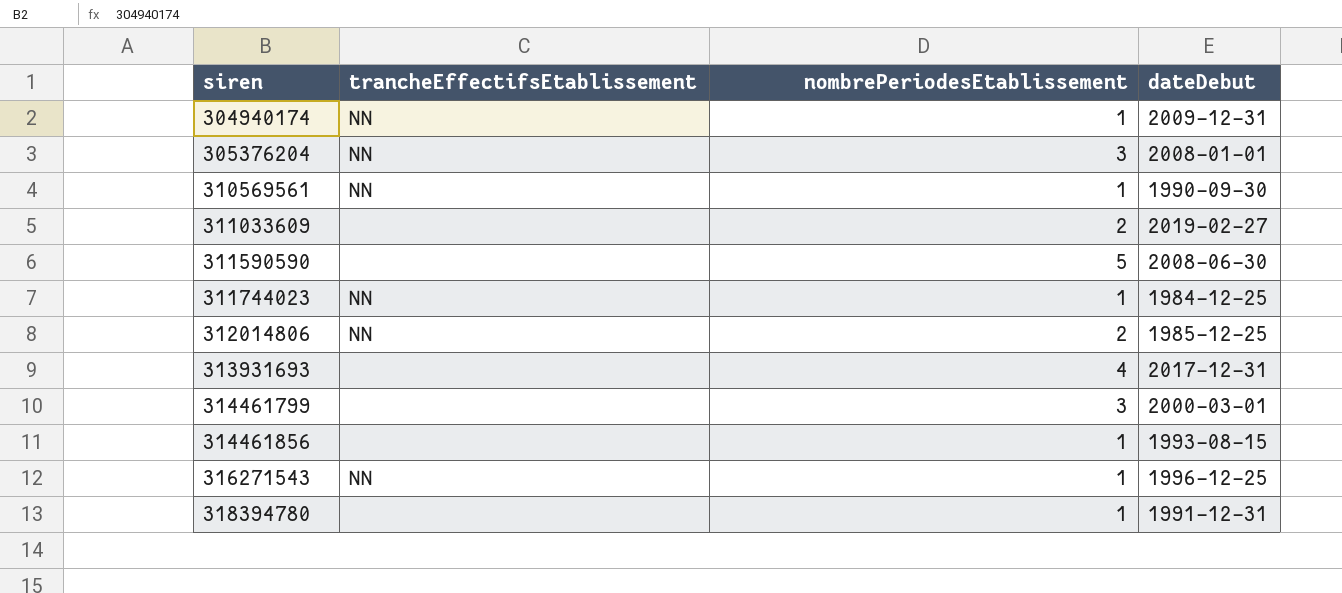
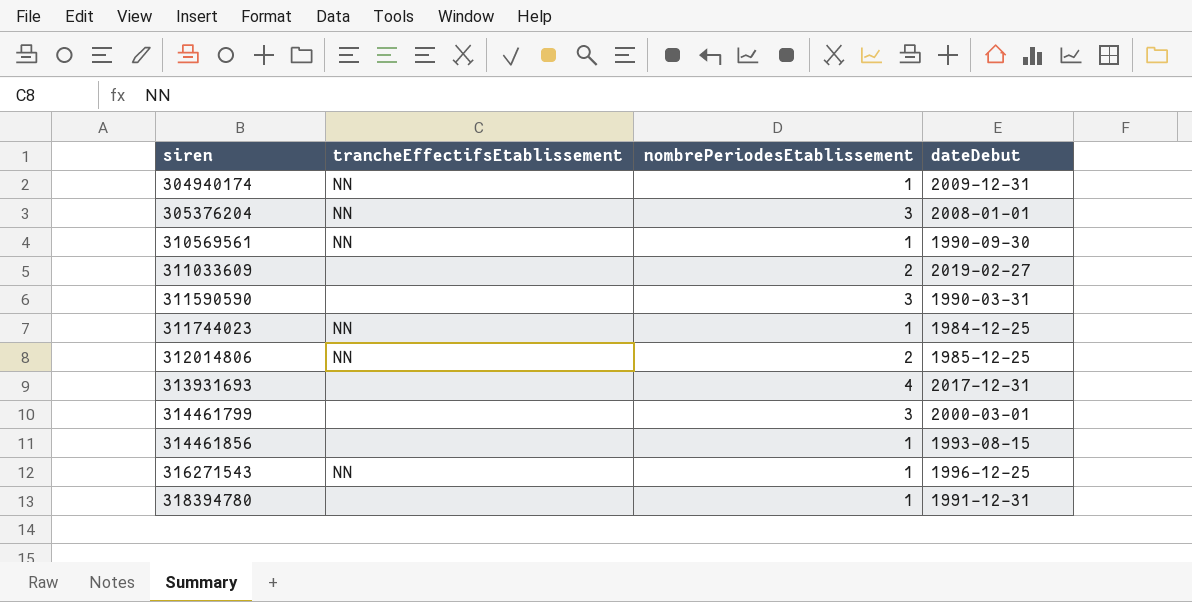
311590590 | nombrePeriodesEtablissement: 5 -> 3
311590590 | dateDebut: 2008-06-30 -> 1990-03-31

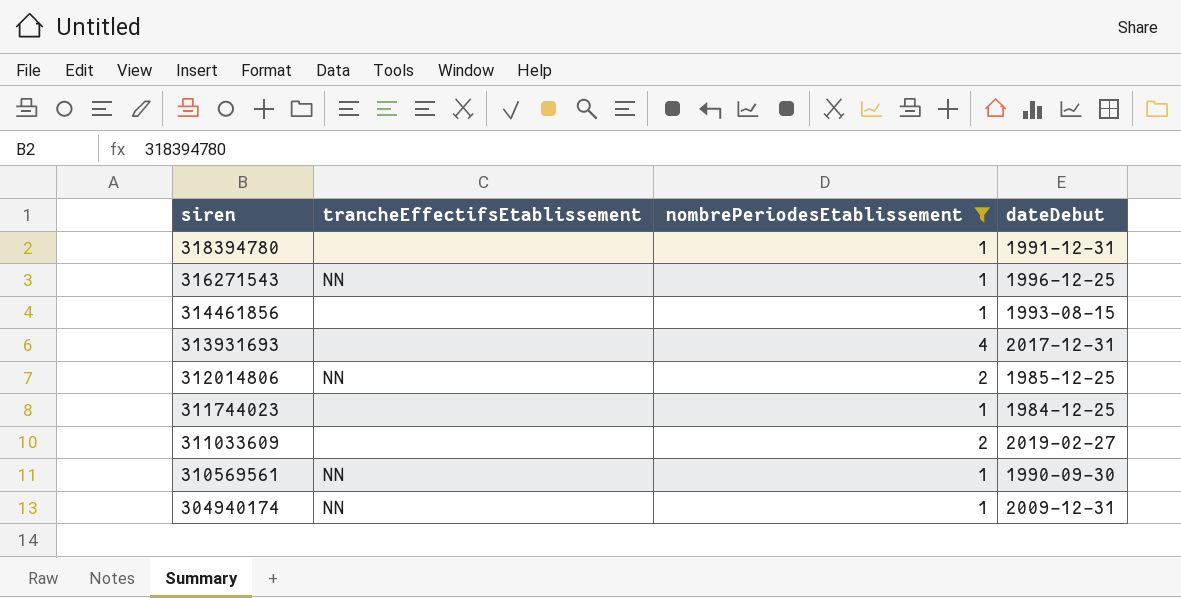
filter: none -> nombrePeriodesEtablissement != 3
row order: siren ascending -> siren descending
311744023 | trancheEffectifsEtablissement: NN -> none

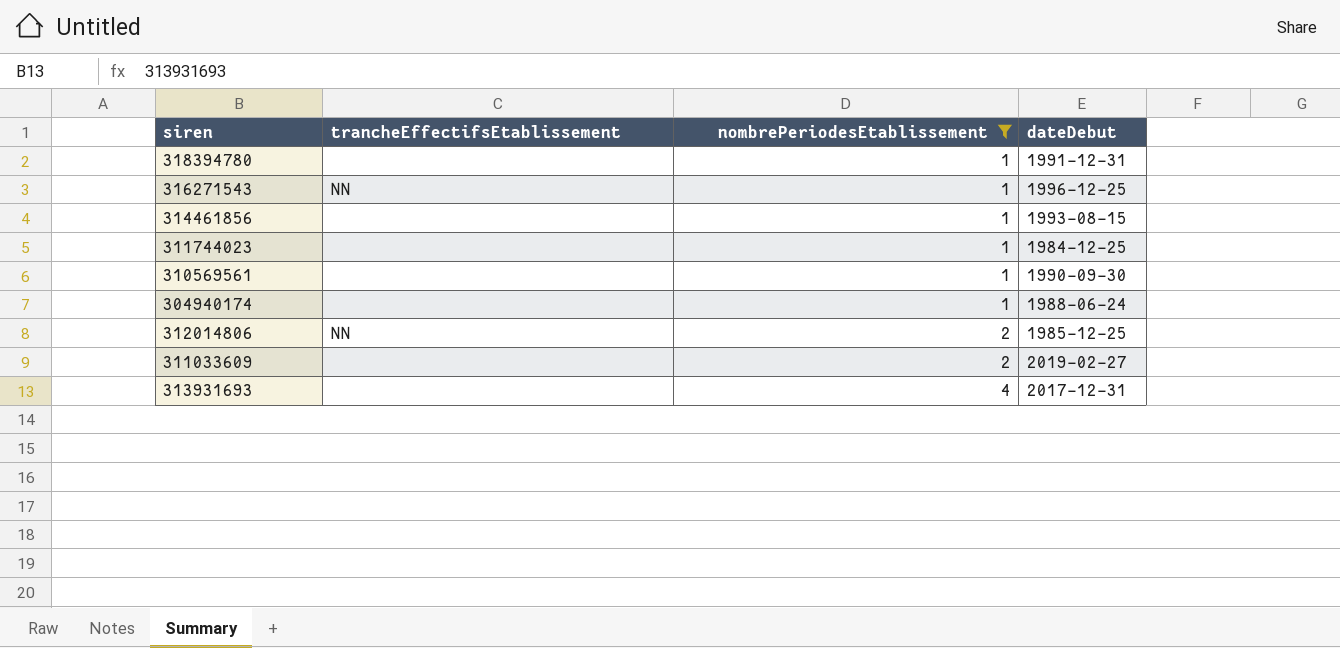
row order: siren descending -> nombrePeriodesEtablissement ascending
310569561 | trancheEffectifsEtablissement: NN -> none
304940174 | trancheEffectifsEtablissement: NN -> none
304940174 | dateDebut: 2009-12-31 -> 1988-06-24

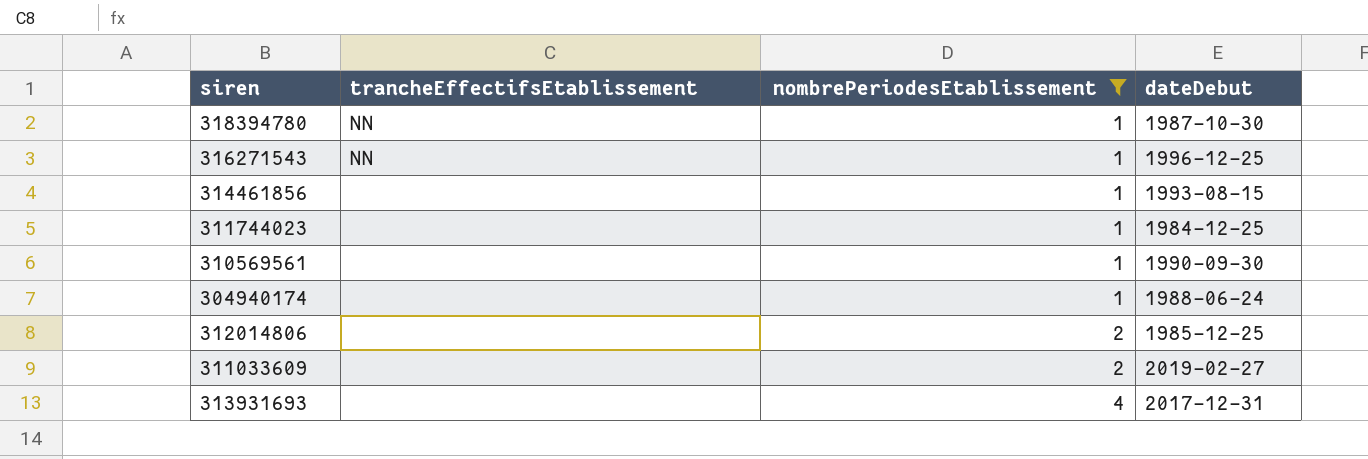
318394780 | trancheEffectifsEtablissement: none -> NN
318394780 | dateDebut: 1991-12-31 -> 1987-10-30
312014806 | trancheEffectifsEtablissement: NN -> none

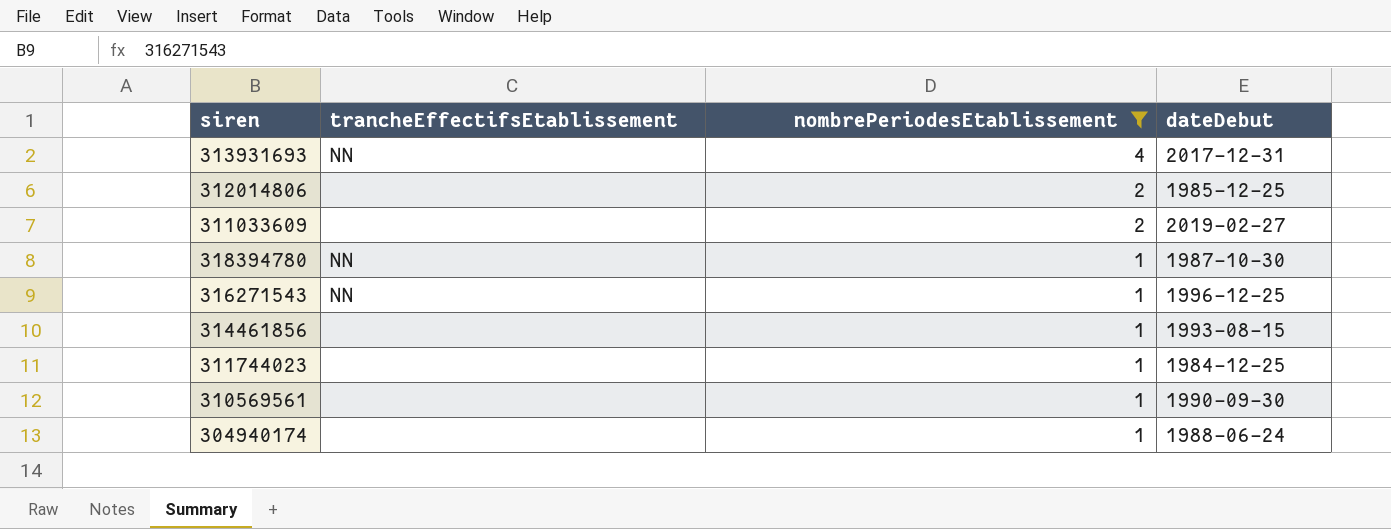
row order: nombrePeriodesEtablissement ascending -> nombrePeriodesEtablissement descending
313931693 | trancheEffectifsEtablissement: none -> NN

